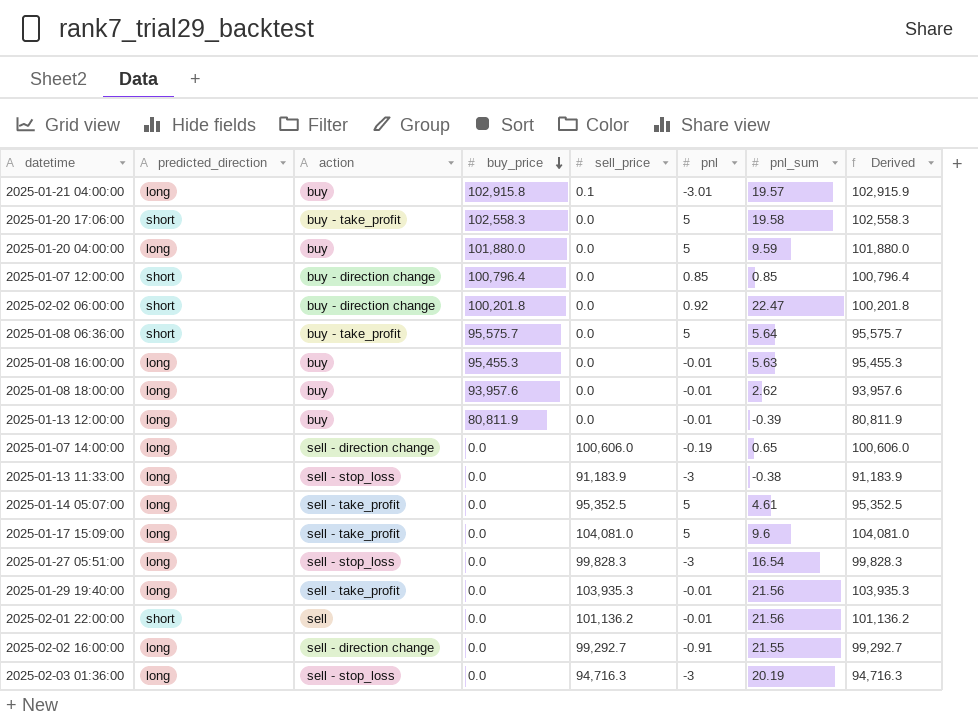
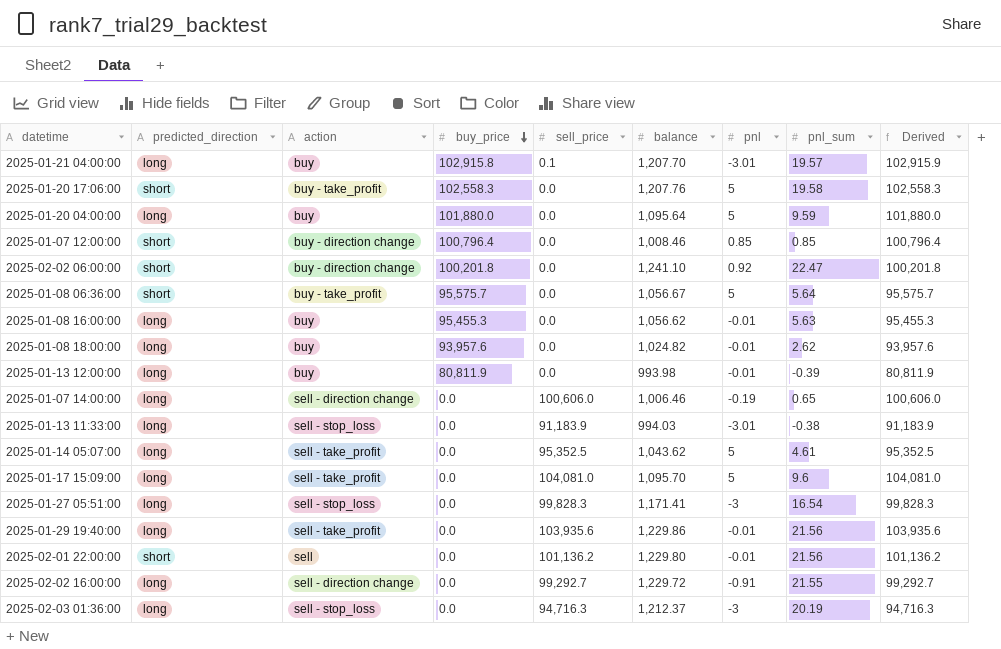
column balance | position: none -> 6
2025-01-13 11:33:00 | pnl: -3 -> -3.01
2025-01-29 19:40:00 | sell_price: 103,935.3 -> 103,935.6
2025-01-29 19:40:00 | Derived: 103,935.3 -> 103,935.6

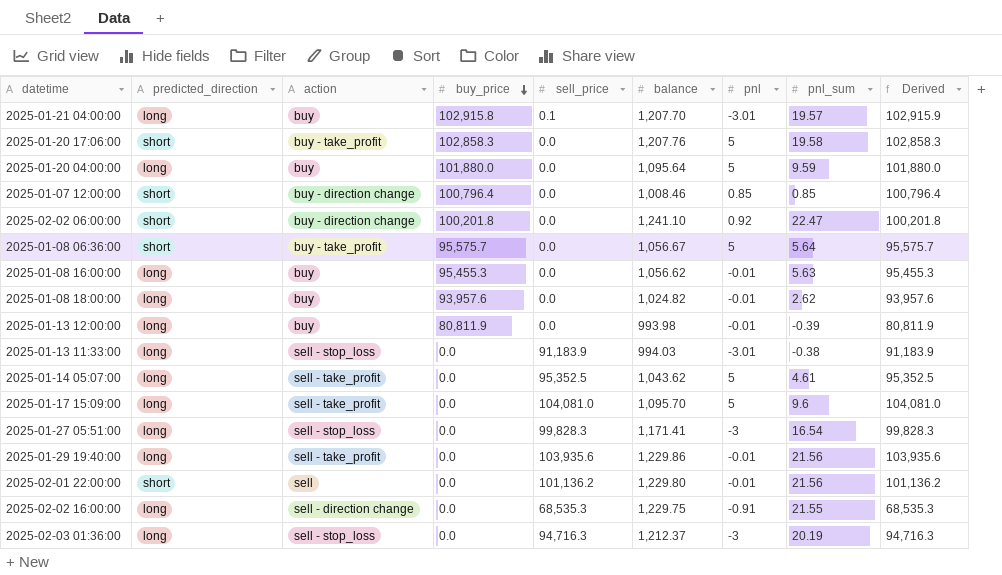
row 2025-01-07 14:00:00: long | sell - direction change | 0.0 | 100,606.0 | 1,006.46 | -0.19 | 0.65 | 100,606.0 -> none
2025-01-20 17:06:00 | buy_price: 102,558.3 -> 102,858.3
2025-01-20 17:06:00 | Derived: 102,558.3 -> 102,858.3
2025-02-02 16:00:00 | sell_price: 99,292.7 -> 68,535.3
2025-02-02 16:00:00 | balance: 1,229.72 -> 1,229.75
2025-02-02 16:00:00 | Derived: 99,292.7 -> 68,535.3

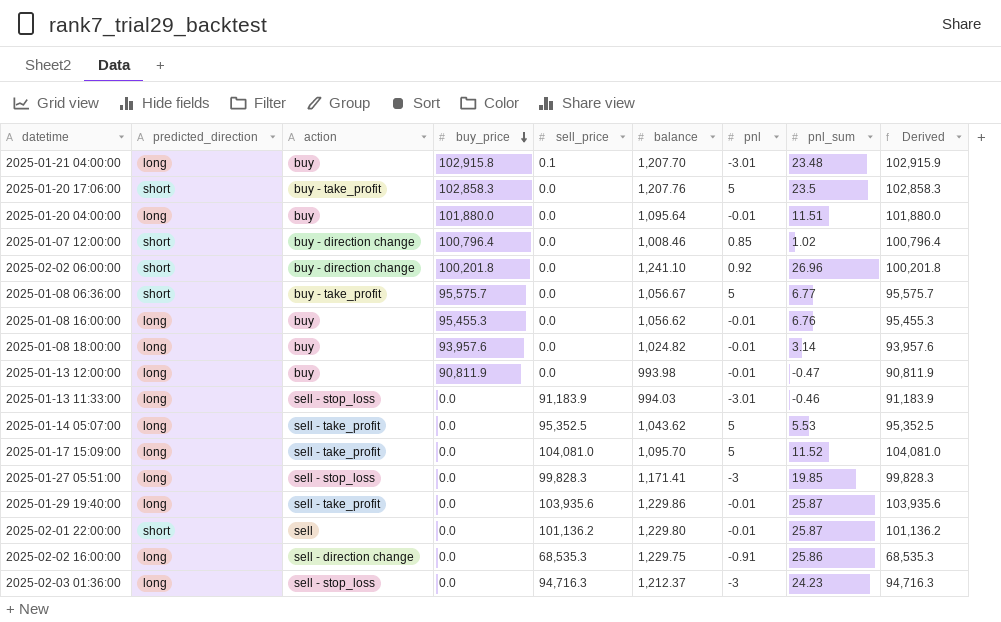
2025-01-21 04:00:00 | pnl_sum: 19.57 -> 23.48
2025-01-20 17:06:00 | pnl_sum: 19.58 -> 23.5
2025-01-20 04:00:00 | pnl: 5 -> -0.01
2025-01-20 04:00:00 | pnl_sum: 9.59 -> 11.51
2025-01-07 12:00:00 | pnl_sum: 0.85 -> 1.02
2025-02-02 06:00:00 | pnl_sum: 22.47 -> 26.96
2025-01-08 06:36:00 | pnl_sum: 5.64 -> 6.77
2025-01-08 16:00:00 | pnl_sum: 5.63 -> 6.76
2025-01-08 18:00:00 | pnl_sum: 2.62 -> 3.14
2025-01-13 12:00:00 | buy_price: 80,811.9 -> 90,811.9
2025-01-13 12:00:00 | pnl_sum: -0.39 -> -0.47
2025-01-13 12:00:00 | Derived: 80,811.9 -> 90,811.9
2025-01-13 11:33:00 | pnl_sum: -0.38 -> -0.46
2025-01-14 05:07:00 | pnl_sum: 4.61 -> 5.53
2025-01-17 15:09:00 | pnl_sum: 9.6 -> 11.52
2025-01-27 05:51:00 | pnl_sum: 16.54 -> 19.85
2025-01-29 19:40:00 | pnl_sum: 21.56 -> 25.87
2025-02-01 22:00:00 | pnl_sum: 21.56 -> 25.87
2025-02-02 16:00:00 | pnl_sum: 21.55 -> 25.86
2025-02-03 01:36:00 | pnl_sum: 20.19 -> 24.23

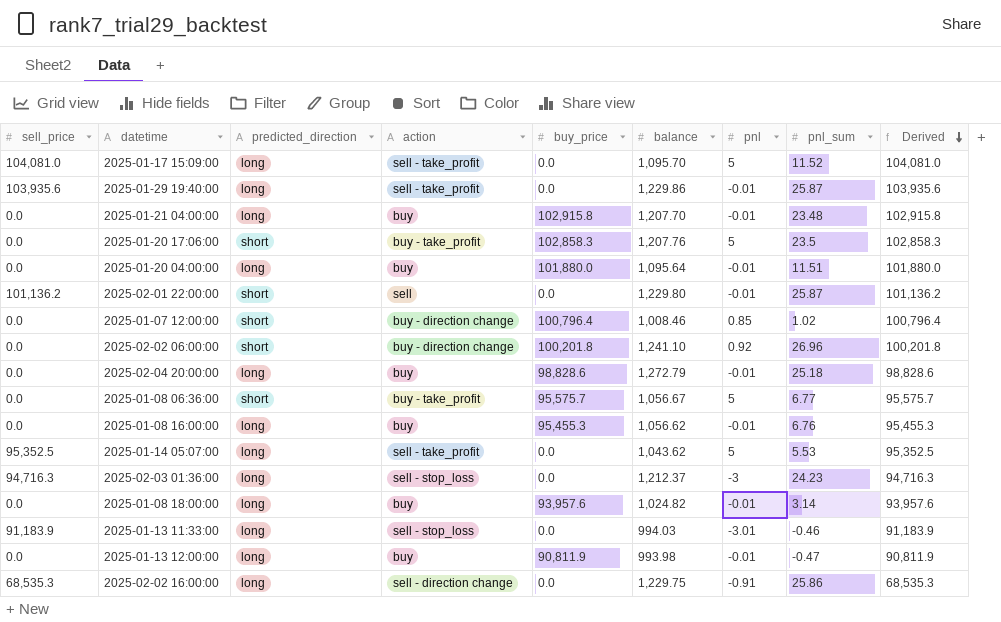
row order: buy_price descending -> Derived descending
column sell_price | position: 5 -> 1
row 2025-01-27 05:51:00: long | sell - stop_loss | 0.0 | 99,828.3 | 1,171.41 | -3 | 19.85 | 99,828.3 -> none
2025-01-21 04:00:00 | sell_price: 0.1 -> 0.0
2025-01-21 04:00:00 | pnl: -3.01 -> -0.01
2025-01-21 04:00:00 | Derived: 102,915.9 -> 102,915.8
row 2025-02-04 20:00:00: none -> 0.0 | long | buy | 98,828.6 | 1,272.79 | -0.01 | 25.18 | 98,828.6

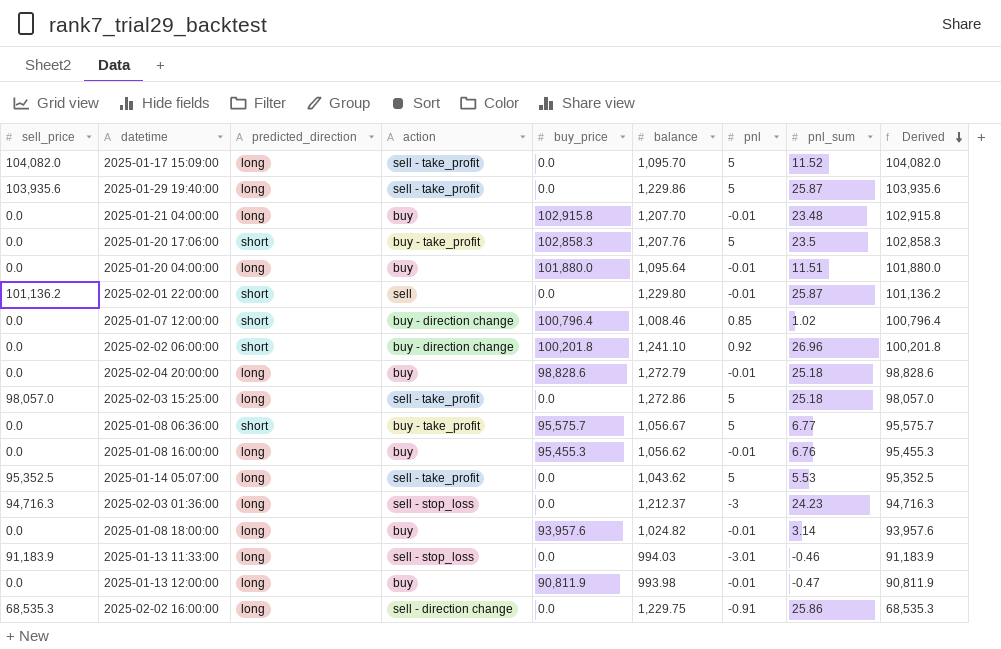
2025-01-17 15:09:00 | sell_price: 104,081.0 -> 104,082.0
2025-01-17 15:09:00 | Derived: 104,081.0 -> 104,082.0
2025-01-29 19:40:00 | pnl: -0.01 -> 5
row 2025-02-03 15:25:00: none -> 98,057.0 | long | sell - take_profit | 0.0 | 1,272.86 | 5 | 25.18 | 98,057.0

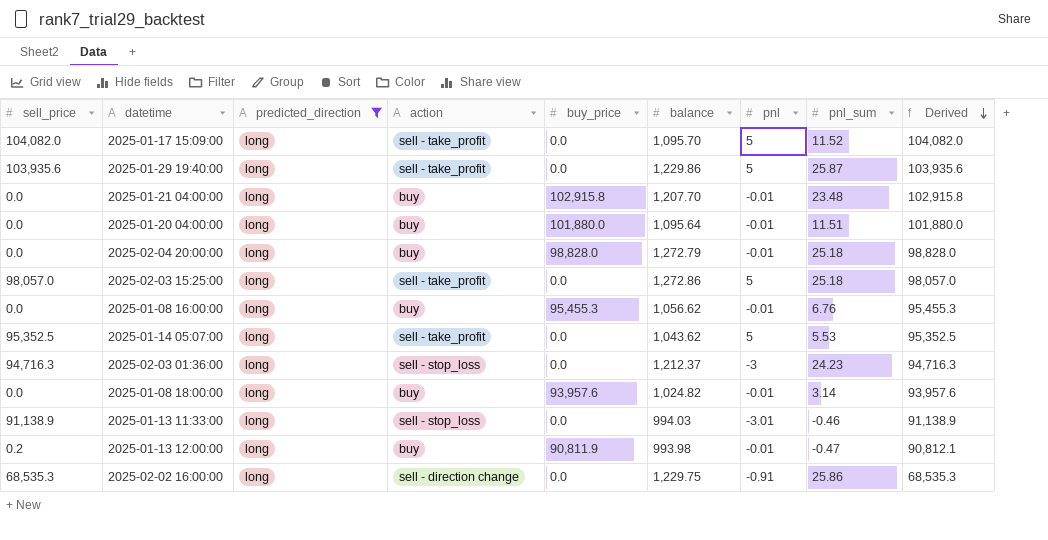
filter: none -> predicted_direction = long
2025-02-04 20:00:00 | buy_price: 98,828.6 -> 98,828.0
2025-02-04 20:00:00 | Derived: 98,828.6 -> 98,828.0
2025-01-13 11:33:00 | sell_price: 91,183.9 -> 91,138.9
2025-01-13 11:33:00 | Derived: 91,183.9 -> 91,138.9
2025-01-13 12:00:00 | sell_price: 0.0 -> 0.2
2025-01-13 12:00:00 | Derived: 90,811.9 -> 90,812.1

